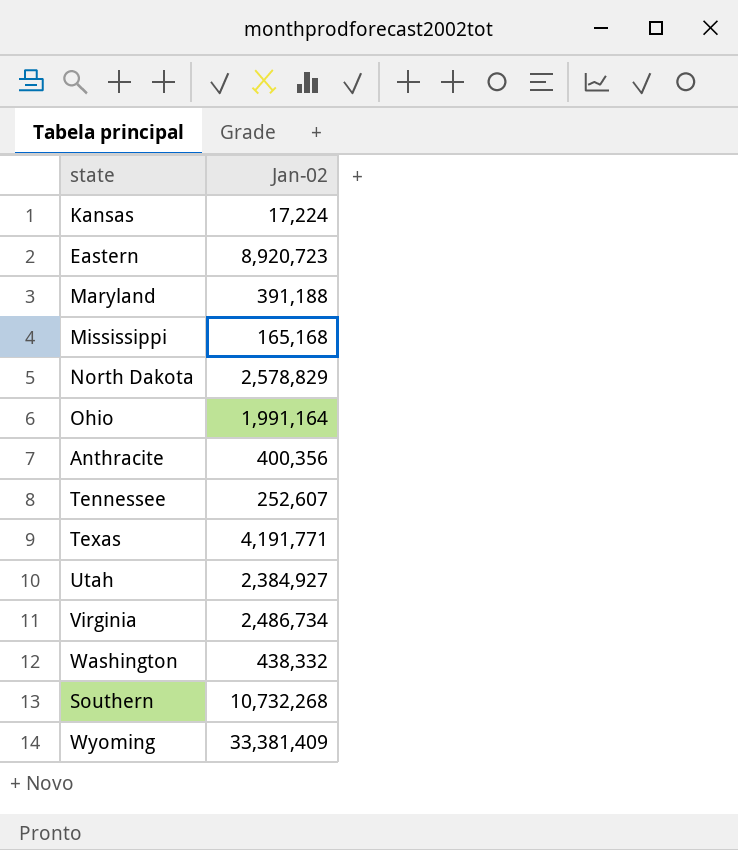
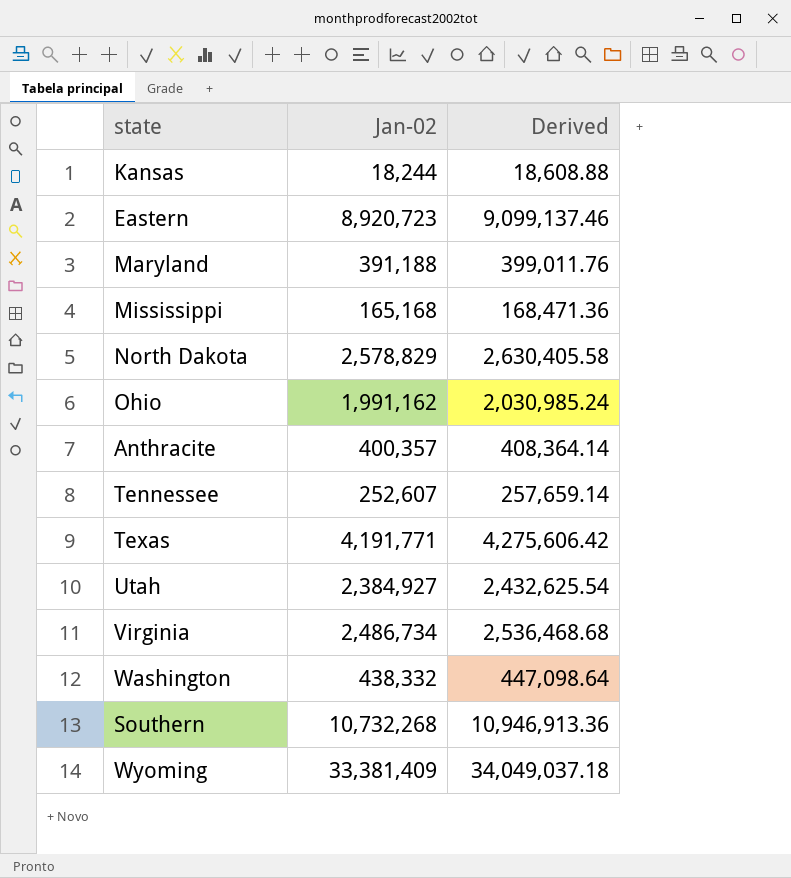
column Derived | formula: none -> [Jan-02] * 1.02
Kansas | Jan-02: 17,224 -> 18,244
Ohio | Jan-02: 1,991,164 -> 1,991,162
Anthracite | Jan-02: 400,356 -> 400,357

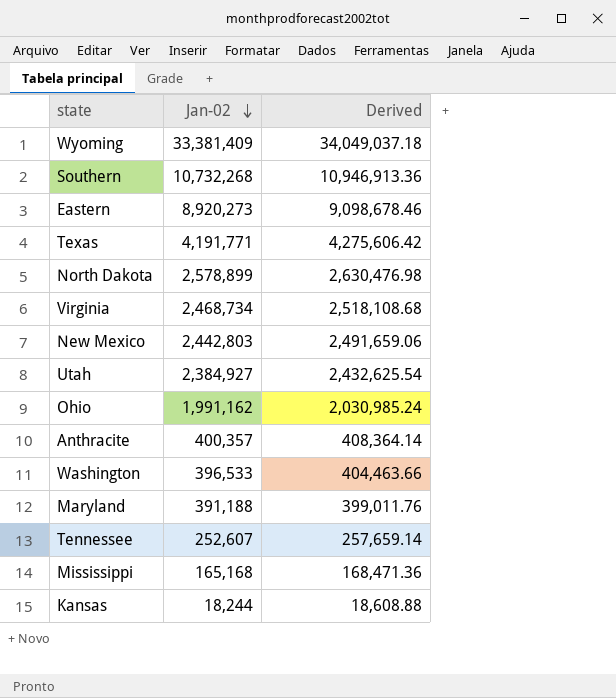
row order: none -> Jan-02 descending
Eastern | Jan-02: 8,920,723 -> 8,920,273
Eastern | Derived: 9,099,137.46 -> 9,098,678.46
North Dakota | Jan-02: 2,578,829 -> 2,578,899
North Dakota | Derived: 2,630,405.58 -> 2,630,476.98
Virginia | Jan-02: 2,486,734 -> 2,468,734
Virginia | Derived: 2,536,468.68 -> 2,518,108.68
row New Mexico: none -> 2,442,803 | 2,491,659.06
Washington | Jan-02: 438,332 -> 396,533
Washington | Derived: 447,098.64 -> 404,463.66

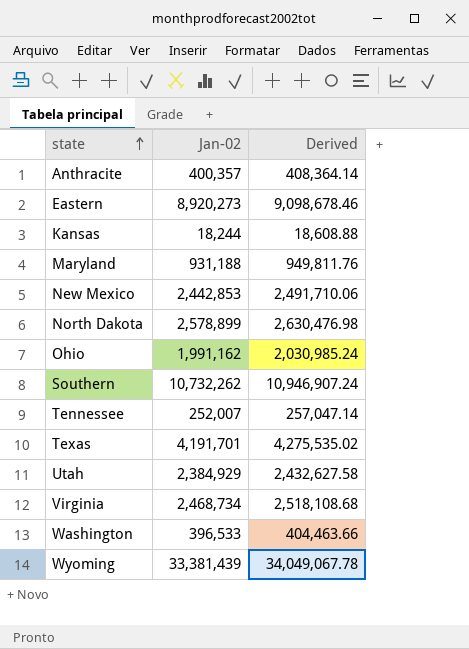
row order: Jan-02 descending -> state ascending
row Mississippi: 165,168 | 168,471.36 -> none
Maryland | Jan-02: 391,188 -> 931,188
Maryland | Derived: 399,011.76 -> 949,811.76
New Mexico | Jan-02: 2,442,803 -> 2,442,853
New Mexico | Derived: 2,491,659.06 -> 2,491,710.06
Southern | Jan-02: 10,732,268 -> 10,732,262
Southern | Derived: 10,946,913.36 -> 10,946,907.24
Tennessee | Jan-02: 252,607 -> 252,007
Tennessee | Derived: 257,659.14 -> 257,047.14
Texas | Jan-02: 4,191,771 -> 4,191,701
Texas | Derived: 4,275,606.42 -> 4,275,535.02
Utah | Jan-02: 2,384,927 -> 2,384,929
Utah | Derived: 2,432,625.54 -> 2,432,627.58
Wyoming | Jan-02: 33,381,409 -> 33,381,439
Wyoming | Derived: 34,049,037.18 -> 34,049,067.78

